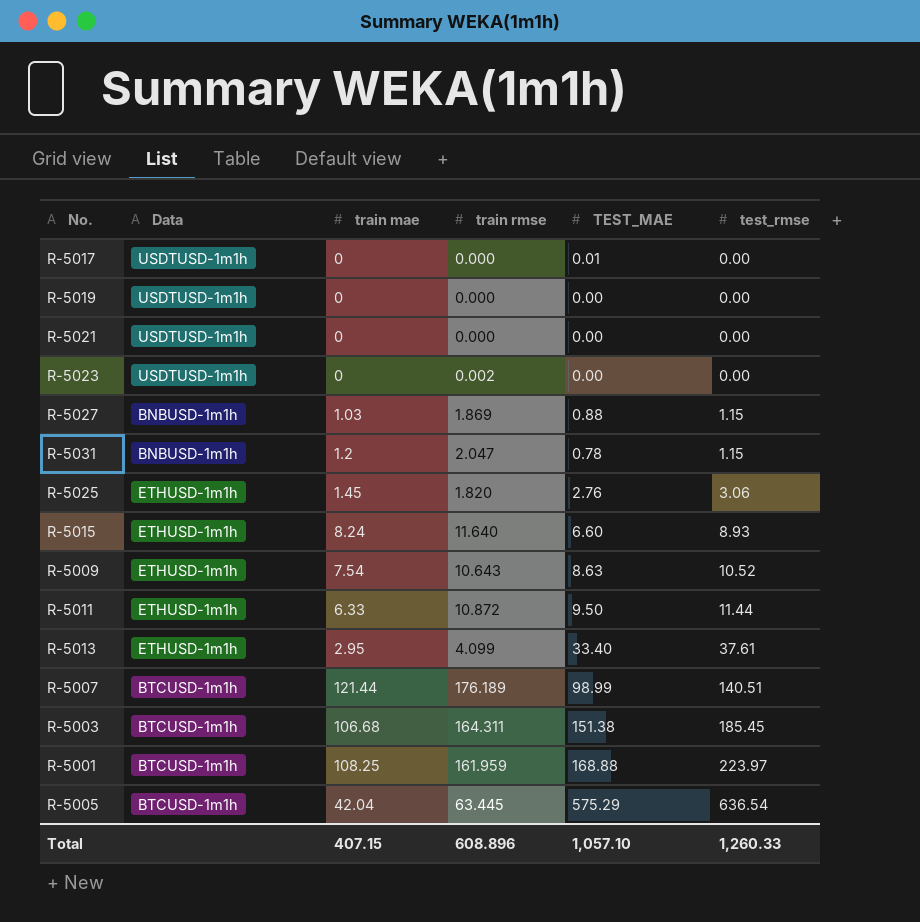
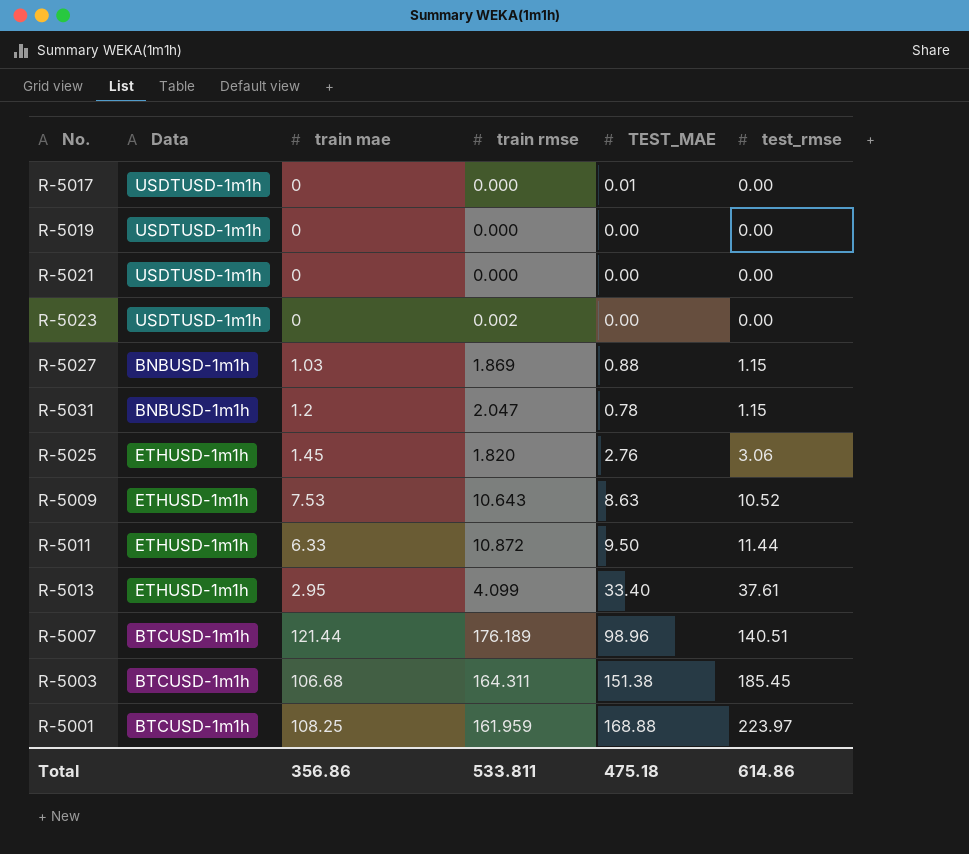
row R-5015: ETHUSD-1m1h | 8.24 | 11.640 | 6.60 | 8.93 -> none
row R-5005: BTCUSD-1m1h | 42.04 | 63.445 | 575.29 | 636.54 -> none
R-5009 | train mae: 7.54 -> 7.53
R-5007 | TEST_MAE: 98.99 -> 98.96
Total | train mae: 407.15 -> 356.86
Total | train rmse: 608.896 -> 533.811
Total | TEST_MAE: 1,057.10 -> 475.18
Total | test_rmse: 1,260.33 -> 614.86

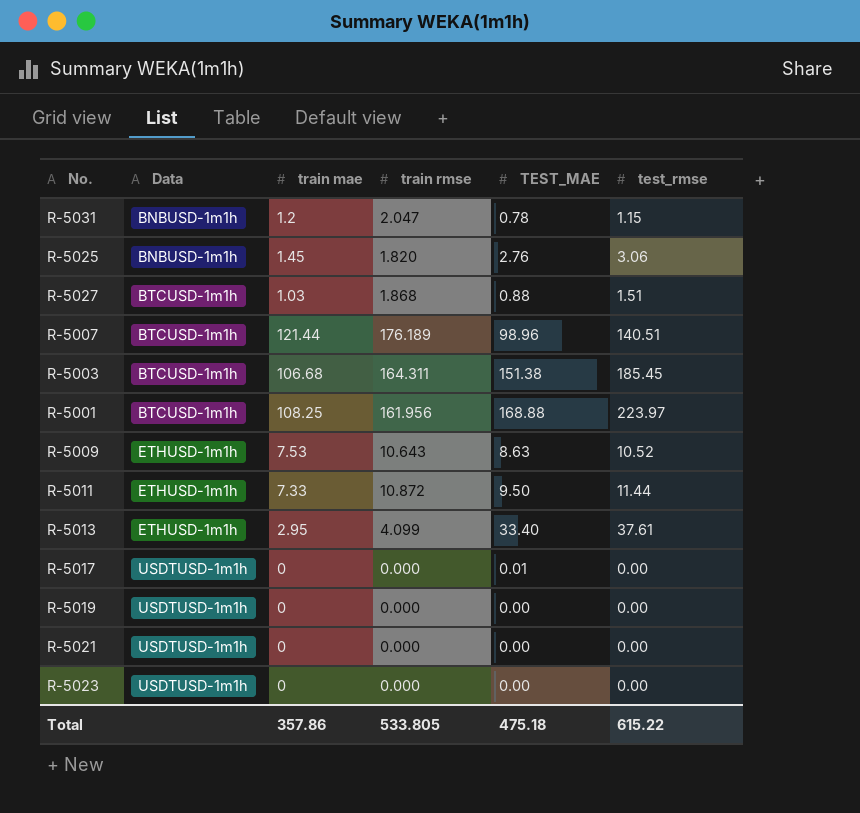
row order: test_rmse ascending -> Data ascending
R-5025 | Data: ETHUSD-1m1h -> BNBUSD-1m1h
R-5027 | Data: BNBUSD-1m1h -> BTCUSD-1m1h
R-5027 | train rmse: 1.869 -> 1.868
R-5027 | test_rmse: 1.15 -> 1.51
R-5001 | train rmse: 161.959 -> 161.956
R-5011 | train mae: 6.33 -> 7.33
R-5023 | train rmse: 0.002 -> 0.000
Total | train mae: 356.86 -> 357.86
Total | train rmse: 533.811 -> 533.805
Total | test_rmse: 614.86 -> 615.22

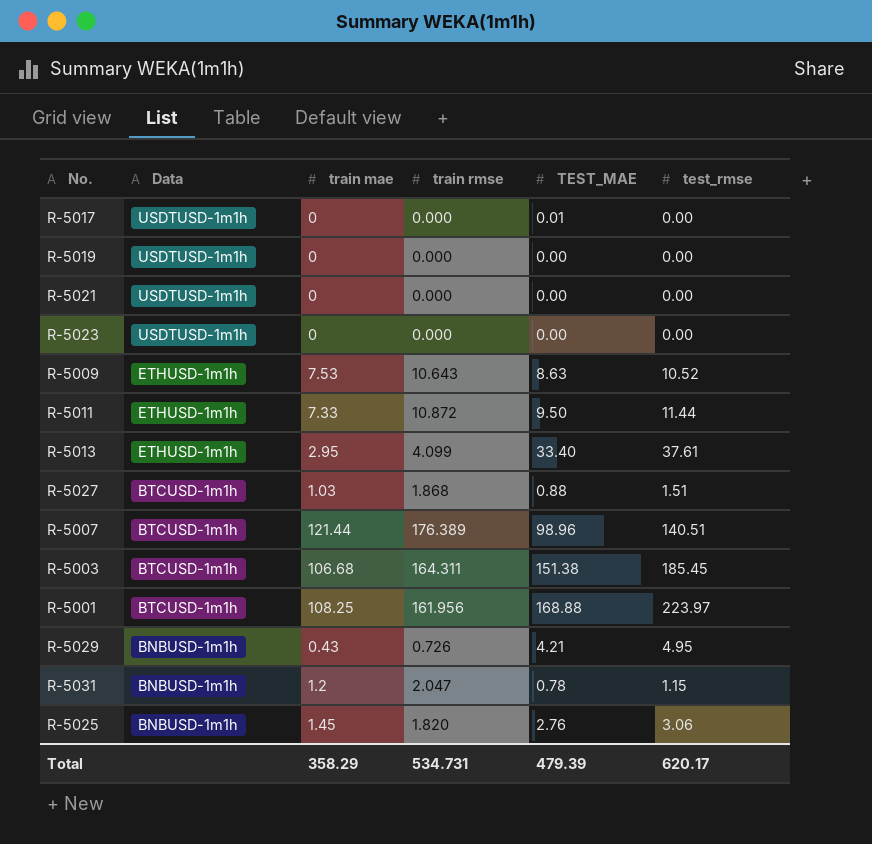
row order: Data ascending -> Data descending
R-5007 | train rmse: 176.189 -> 176.389
row R-5029: none -> BNBUSD-1m1h | 0.43 | 0.726 | 4.21 | 4.95
Total | train mae: 357.86 -> 358.29
Total | train rmse: 533.805 -> 534.731
Total | TEST_MAE: 475.18 -> 479.39
Total | test_rmse: 615.22 -> 620.17

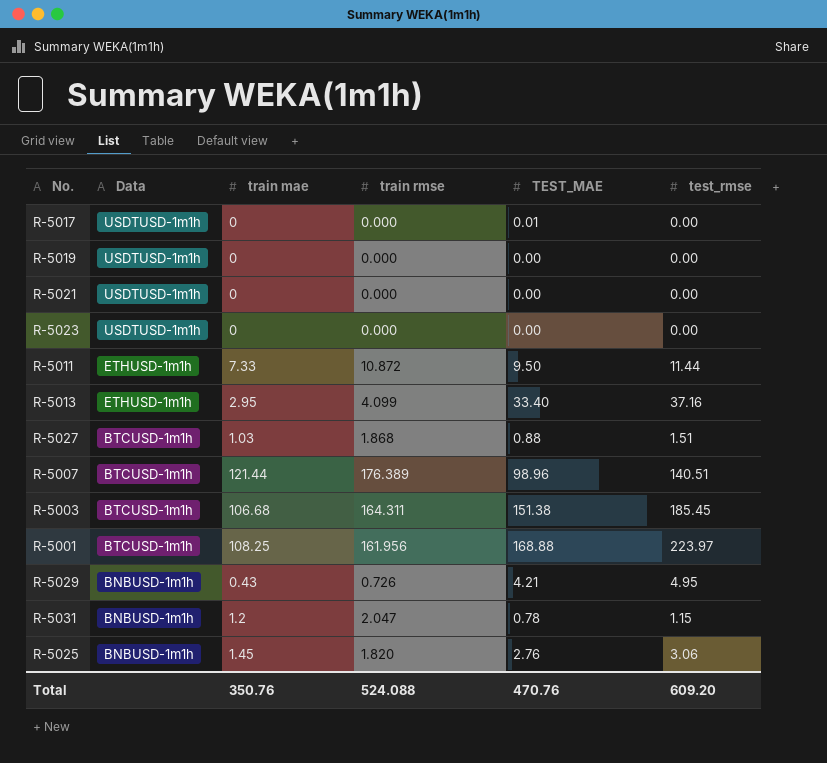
row R-5009: ETHUSD-1m1h | 7.53 | 10.643 | 8.63 | 10.52 -> none
R-5013 | test_rmse: 37.61 -> 37.16
Total | train mae: 358.29 -> 350.76
Total | train rmse: 534.731 -> 524.088
Total | TEST_MAE: 479.39 -> 470.76
Total | test_rmse: 620.17 -> 609.20

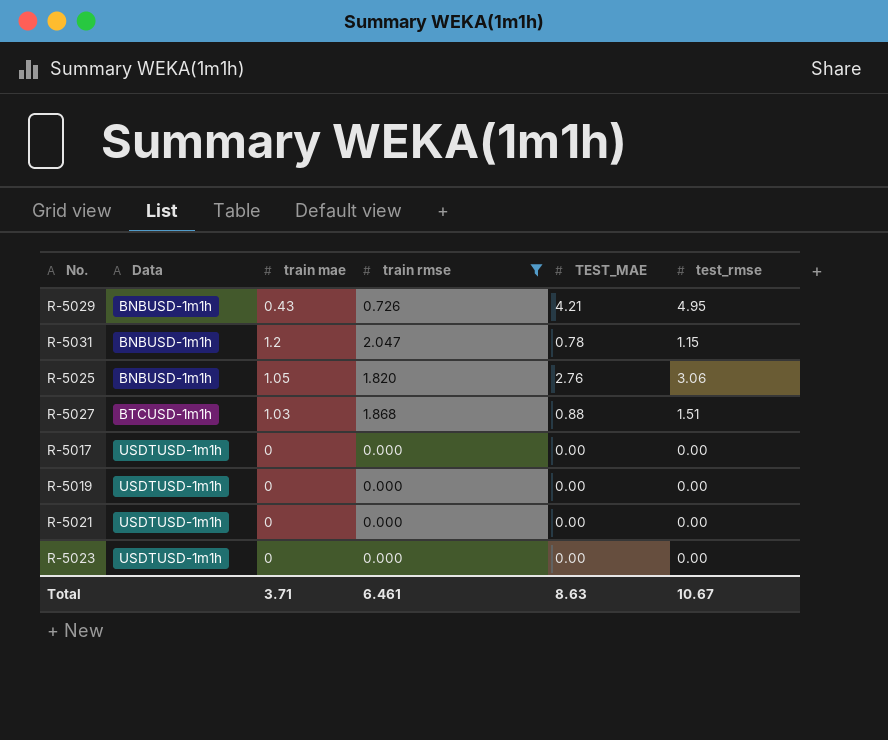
filter: none -> train rmse <= 2.047
row order: Data descending -> Data ascending
R-5025 | train mae: 1.45 -> 1.05
R-5017 | TEST_MAE: 0.01 -> 0.00
Total | train mae: 350.76 -> 3.71
Total | train rmse: 524.088 -> 6.461
Total | TEST_MAE: 470.76 -> 8.63
Total | test_rmse: 609.20 -> 10.67

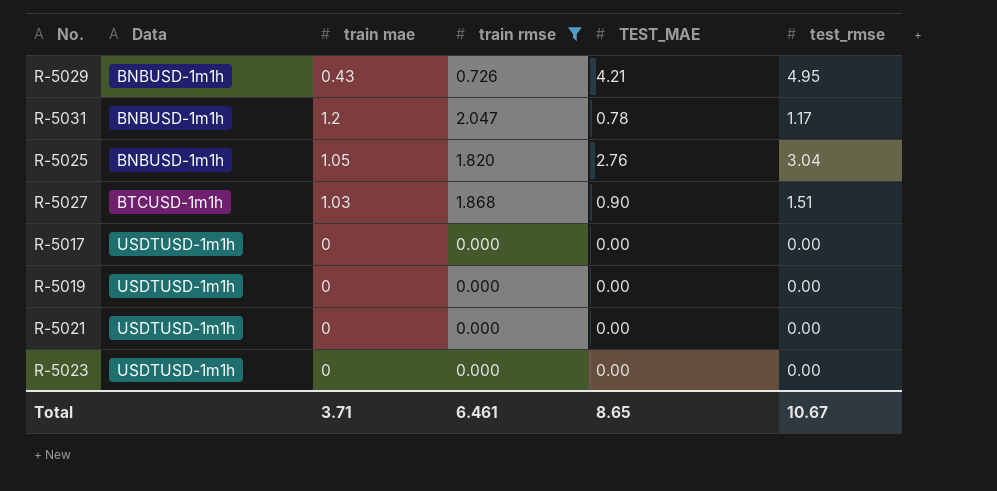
R-5031 | test_rmse: 1.15 -> 1.17
R-5025 | test_rmse: 3.06 -> 3.04
R-5027 | TEST_MAE: 0.88 -> 0.90
Total | TEST_MAE: 8.63 -> 8.65

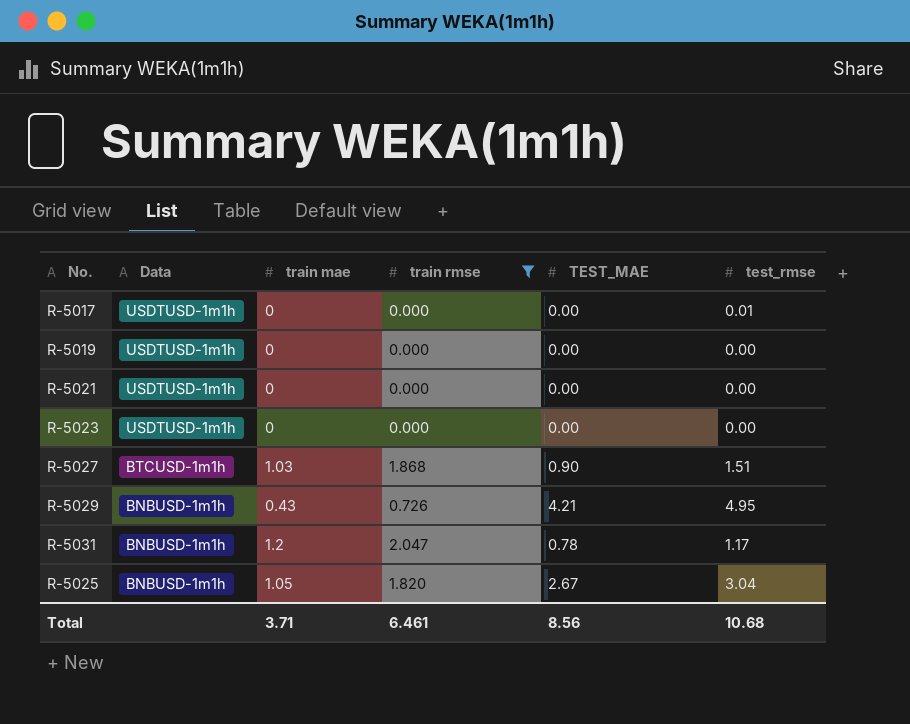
row order: Data ascending -> Data descending
R-5017 | test_rmse: 0.00 -> 0.01
R-5025 | TEST_MAE: 2.76 -> 2.67
Total | TEST_MAE: 8.65 -> 8.56
Total | test_rmse: 10.67 -> 10.68

